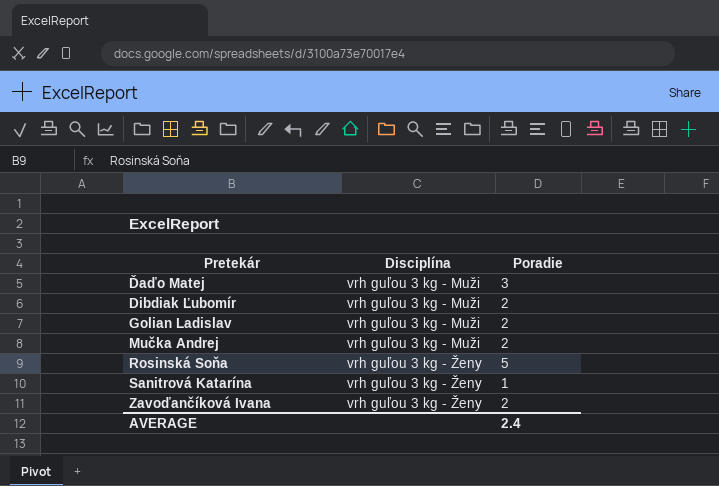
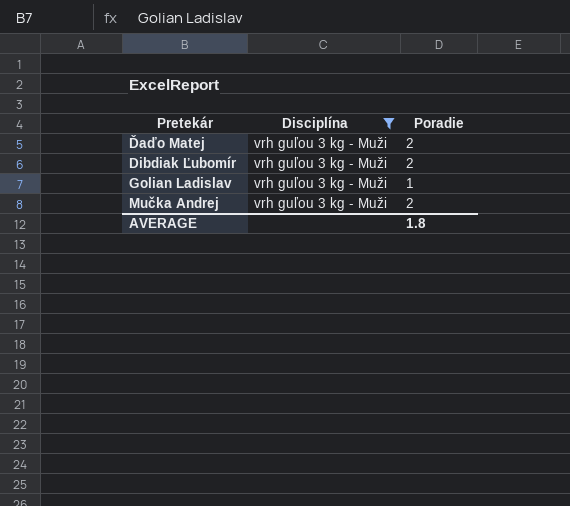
filter: none -> Disciplína = vrh guľou 3 kg - Muži
Ďaďo Matej | Poradie: 3 -> 2
Golian Ladislav | Poradie: 2 -> 1
AVERAGE | Poradie: 2.4 -> 1.8

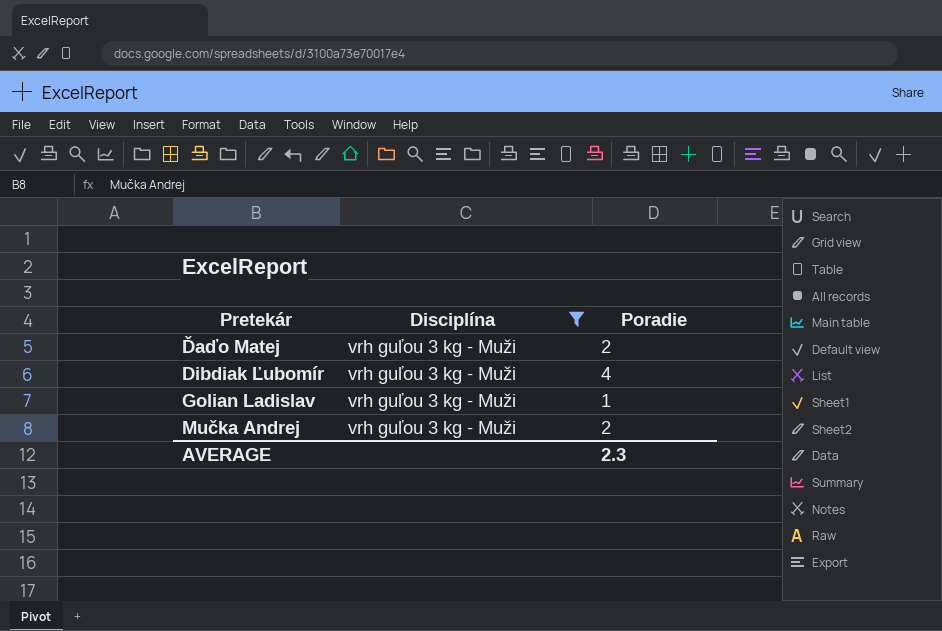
Dibdiak Ľubomír | Poradie: 2 -> 4
AVERAGE | Poradie: 1.8 -> 2.3

